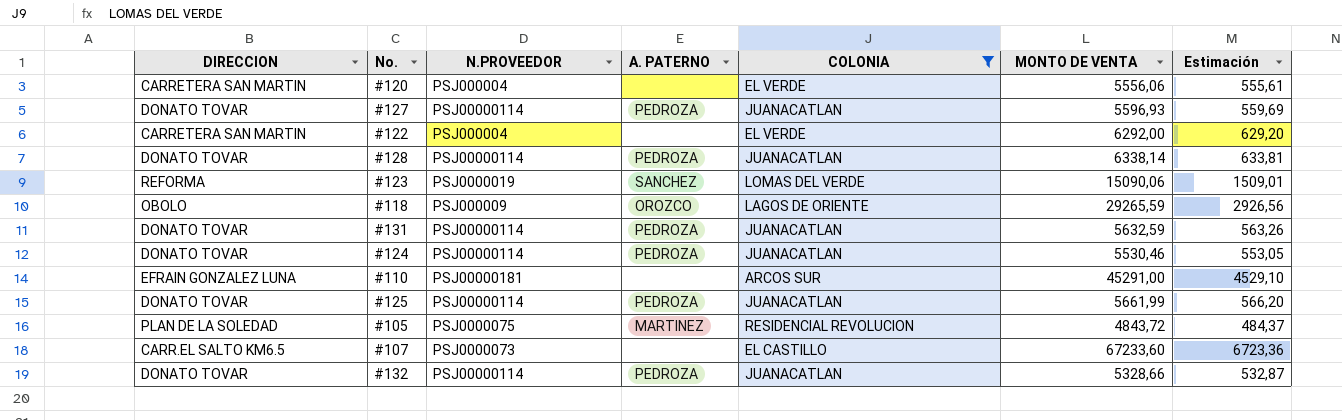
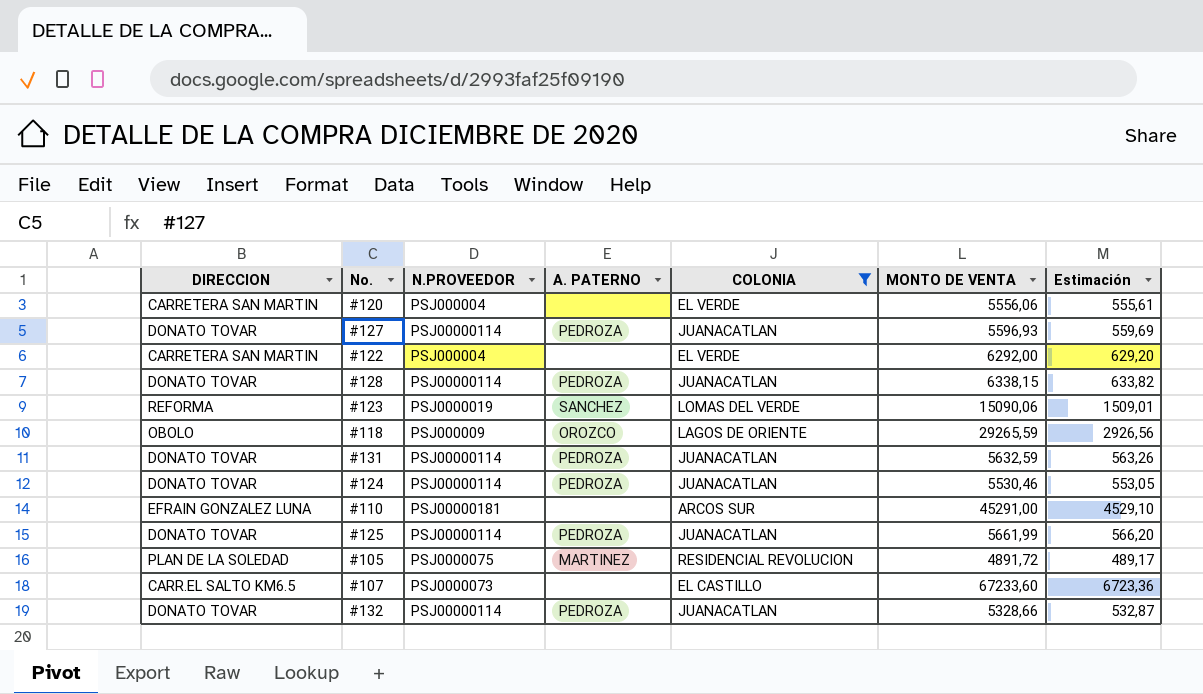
#128 | MONTO DE VENTA: 6338,14 -> 6338,15
#128 | Estimación: 633,81 -> 633,82
#105 | MONTO DE VENTA: 4843,72 -> 4891,72
#105 | Estimación: 484,37 -> 489,17

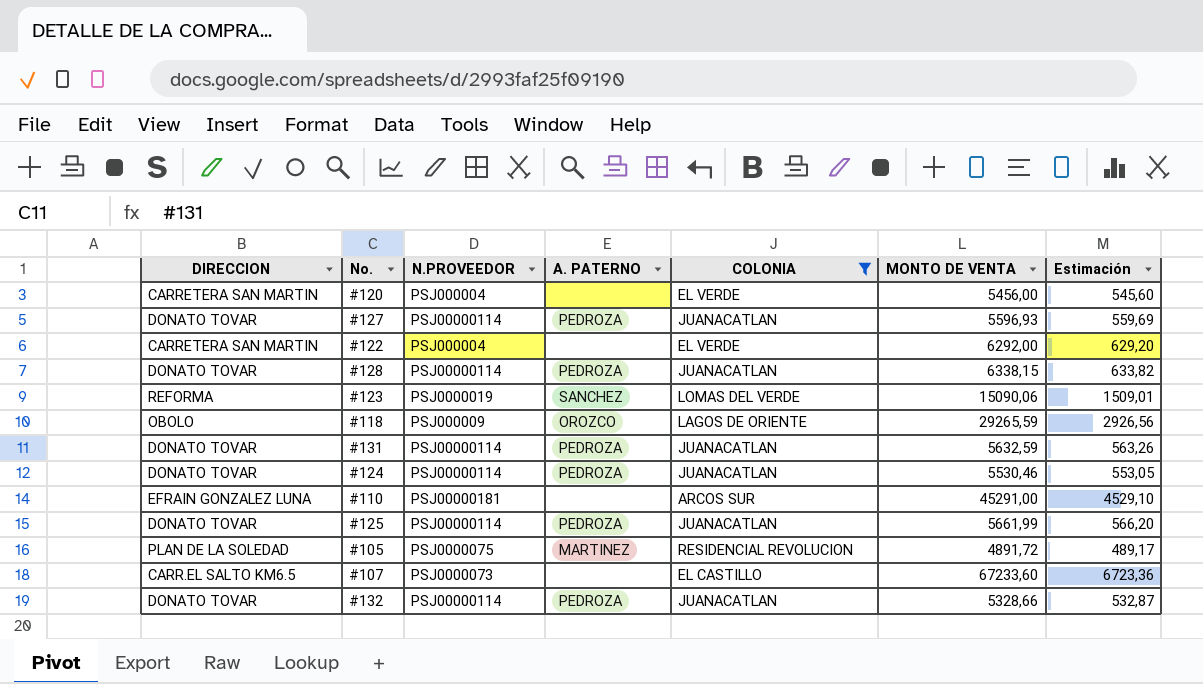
#120 | MONTO DE VENTA: 5556,06 -> 5456,00
#120 | Estimación: 555,61 -> 545,60

